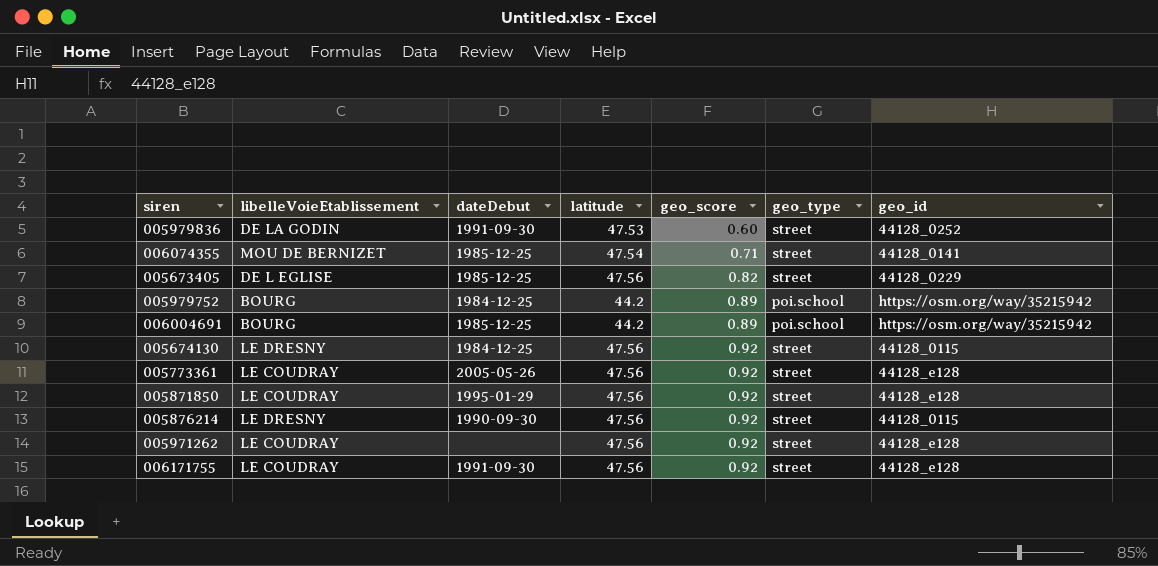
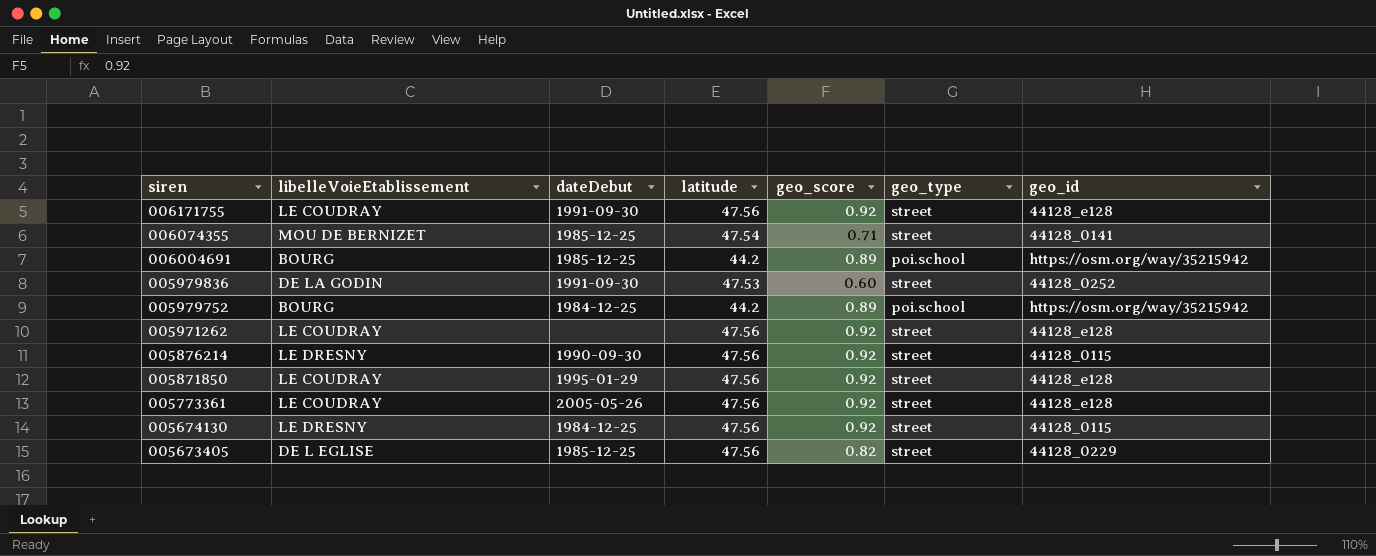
row order: geo_score ascending -> siren descending

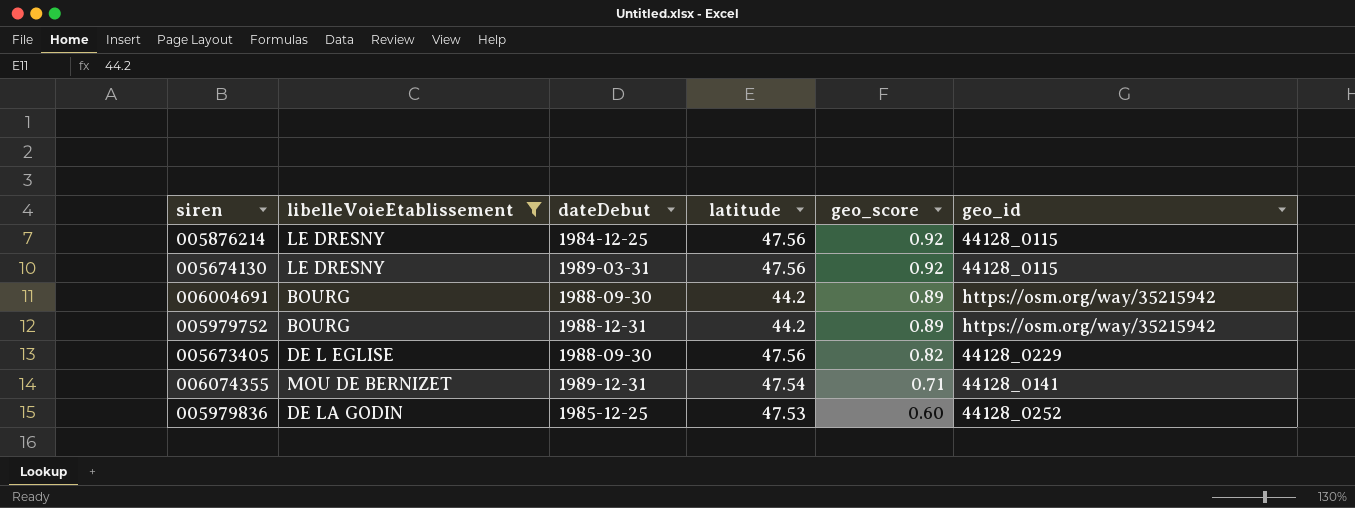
filter: none -> libelleVoieEtablissement != LE COUDRAY
row order: siren descending -> geo_score descending
column geo_type | position: 6 -> none
005876214 | dateDebut: 1990-09-30 -> 1984-12-25
005674130 | dateDebut: 1984-12-25 -> 1989-03-31
006004691 | dateDebut: 1985-12-25 -> 1988-09-30
005979752 | dateDebut: 1984-12-25 -> 1988-12-31
005673405 | dateDebut: 1985-12-25 -> 1988-09-30
006074355 | dateDebut: 1985-12-25 -> 1989-12-31
005979836 | dateDebut: 1991-09-30 -> 1985-12-25

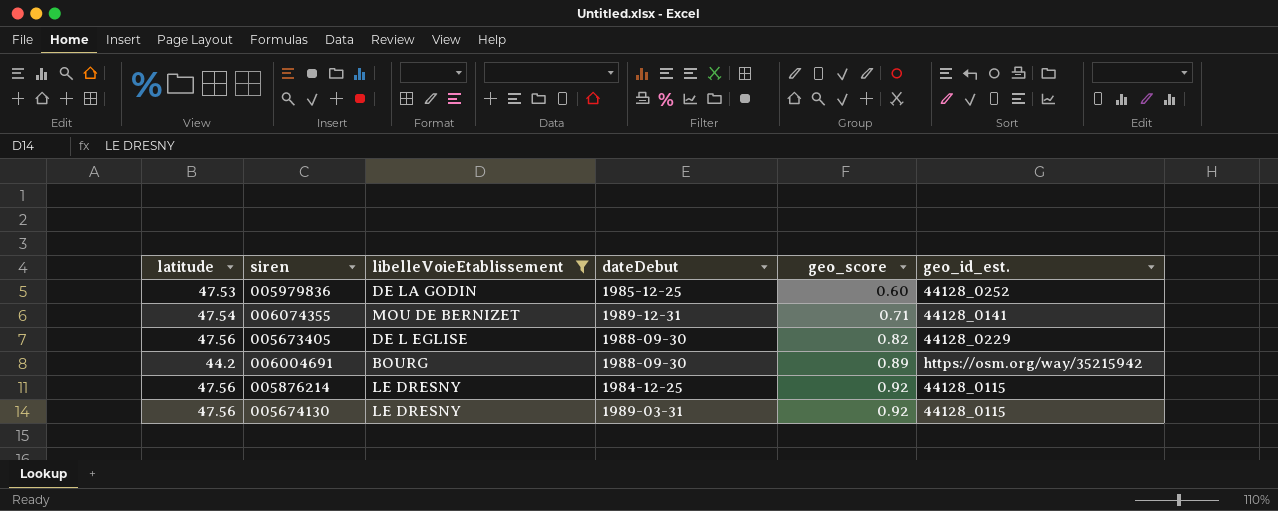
row order: geo_score descending -> geo_score ascending
column latitude | position: 4 -> 1
column name: geo_id -> geo_id_est.
row 005979752: BOURG | 1988-12-31 | 44.2 | 0.89 | https://osm.org/way/35215942 -> none

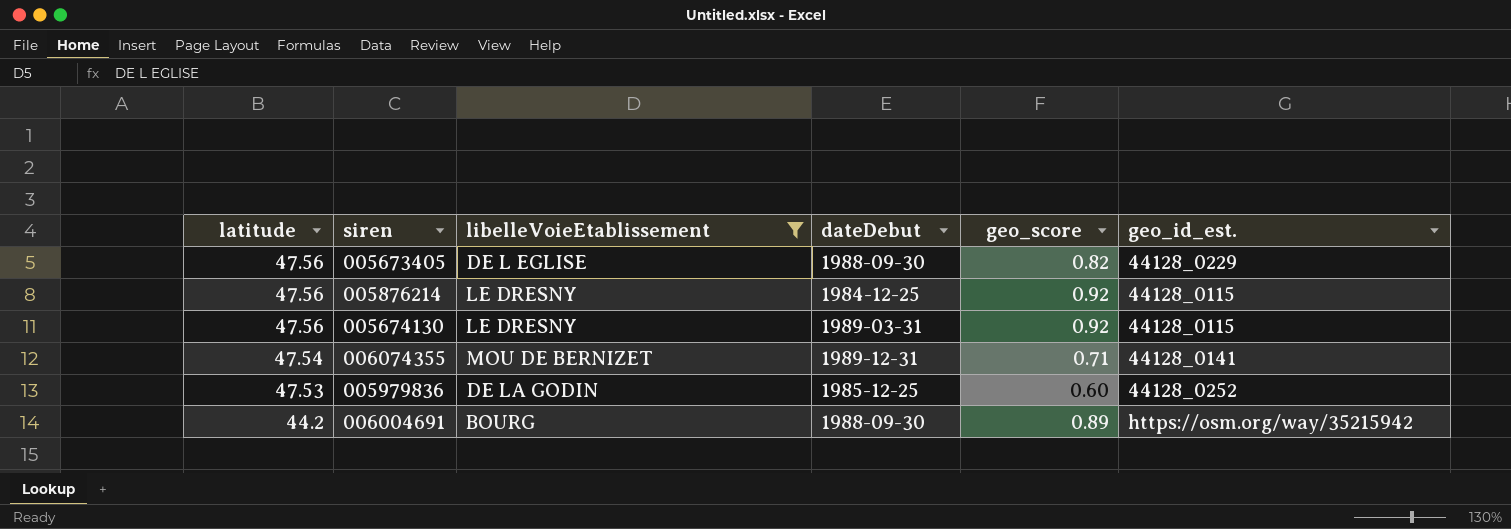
row order: geo_score ascending -> latitude descending

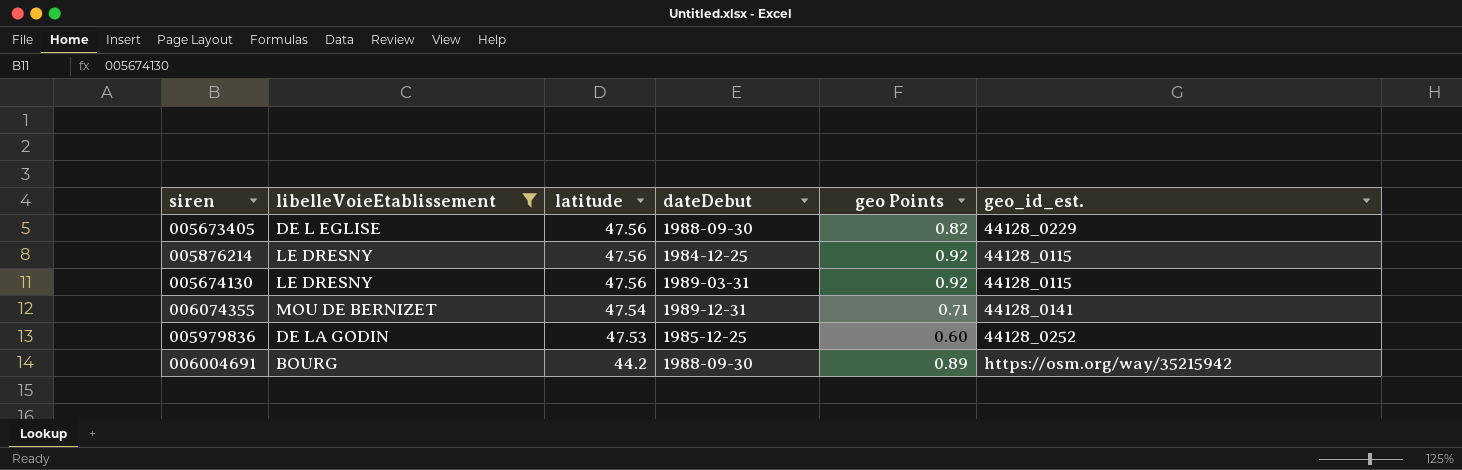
column latitude | position: 1 -> 3
column name: geo_score -> geo Points

